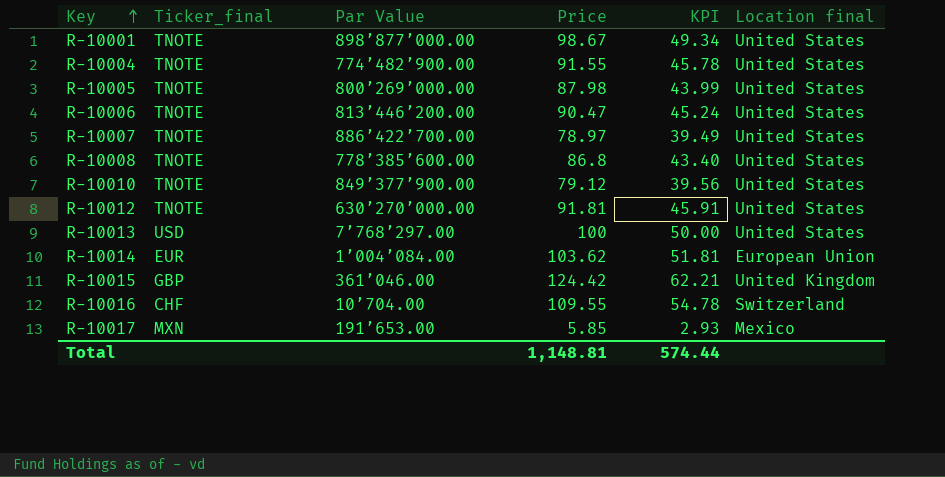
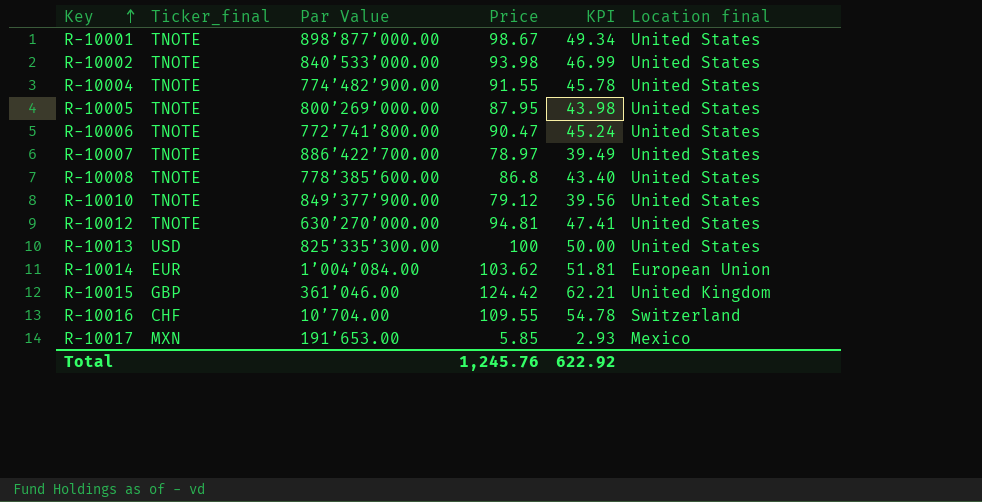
row R-10002: none -> TNOTE | 840’533’000.00 | 93.98 | 46.99 | United States
R-10005 | Price: 87.98 -> 87.95
R-10005 | KPI: 43.99 -> 43.98
R-10006 | Par Value: 813’446’200.00 -> 772’741’800.00
R-10012 | Price: 91.81 -> 94.81
R-10012 | KPI: 45.91 -> 47.41
R-10013 | Par Value: 7’768’297.00 -> 825’335’300.00
Total | Price: 1,148.81 -> 1,245.76
Total | KPI: 574.44 -> 622.92

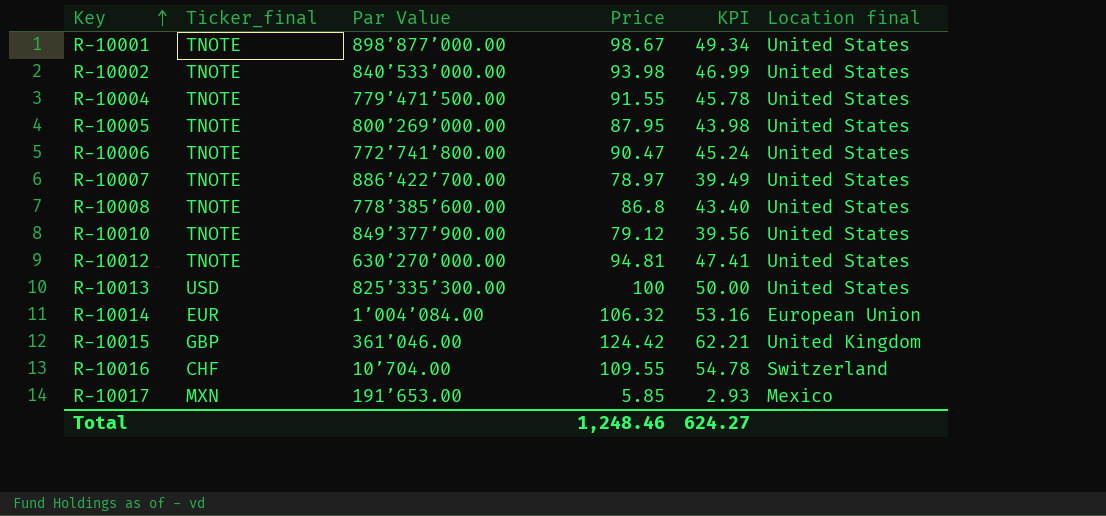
R-10004 | Par Value: 774’482’900.00 -> 779’471’500.00
R-10014 | Price: 103.62 -> 106.32
R-10014 | KPI: 51.81 -> 53.16
Total | Price: 1,245.76 -> 1,248.46
Total | KPI: 622.92 -> 624.27

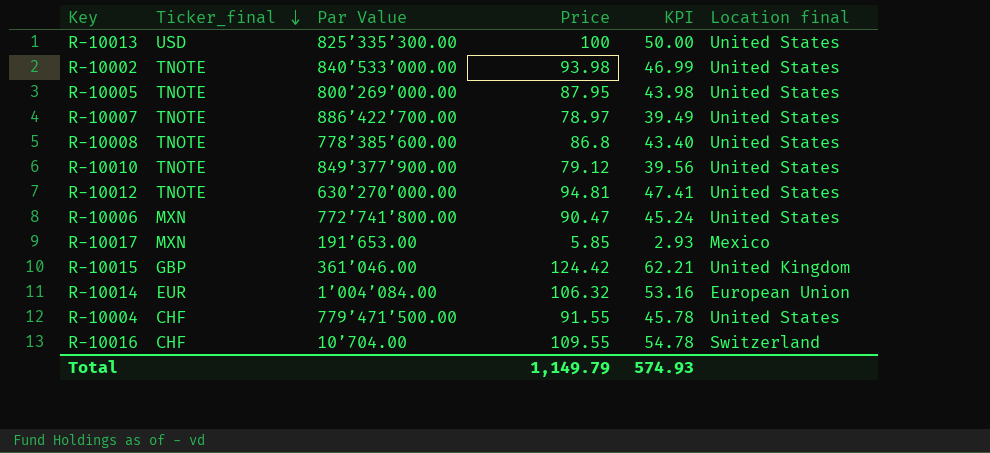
row order: Key ascending -> Ticker_final descending
row R-10001: TNOTE | 898’877’000.00 | 98.67 | 49.34 | United States -> none
R-10006 | Ticker_final: TNOTE -> MXN
R-10004 | Ticker_final: TNOTE -> CHF
Total | Price: 1,248.46 -> 1,149.79
Total | KPI: 624.27 -> 574.93

